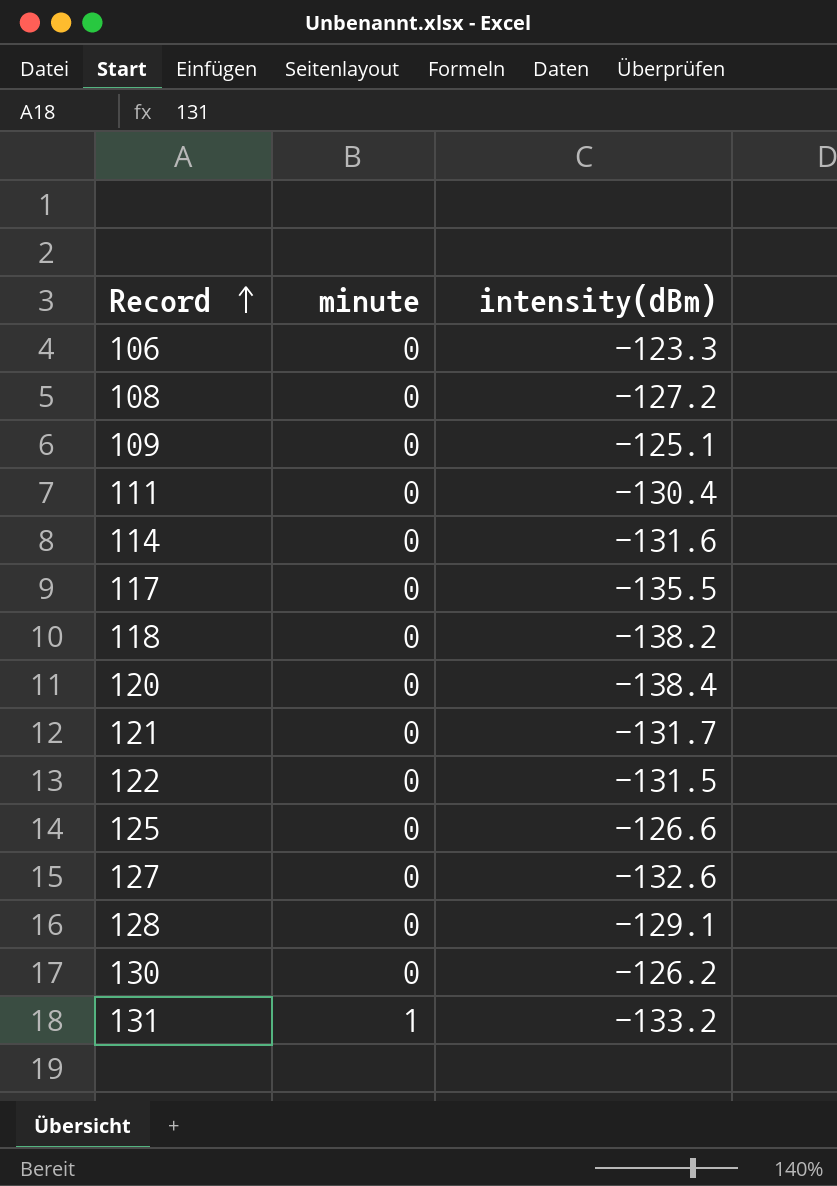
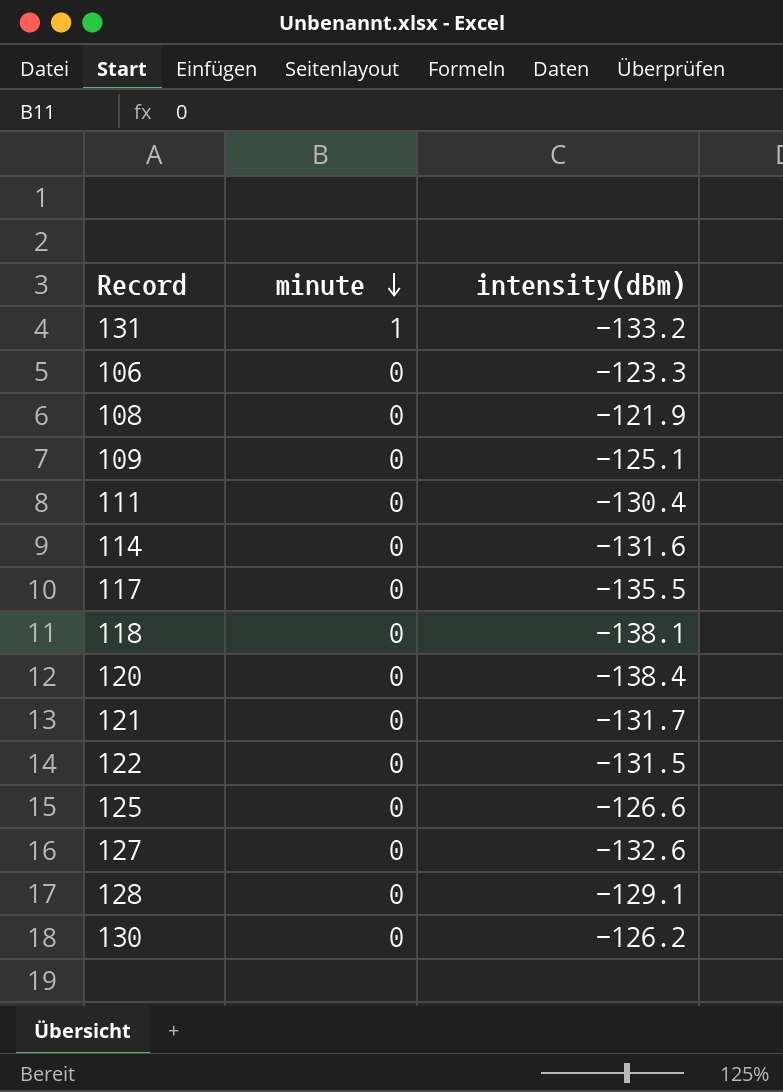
row order: Record ascending -> minute descending
108 | intensity(dBm): -127.2 -> -121.9
118 | intensity(dBm): -138.2 -> -138.1

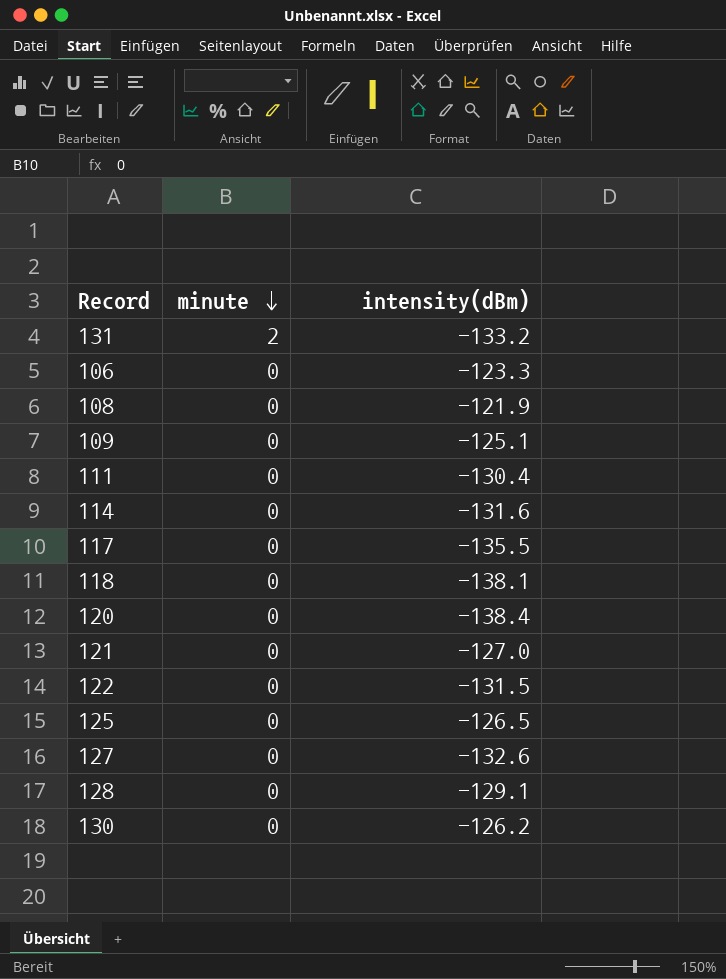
131 | minute: 1 -> 2
121 | intensity(dBm): -131.7 -> -127.0
125 | intensity(dBm): -126.6 -> -126.5

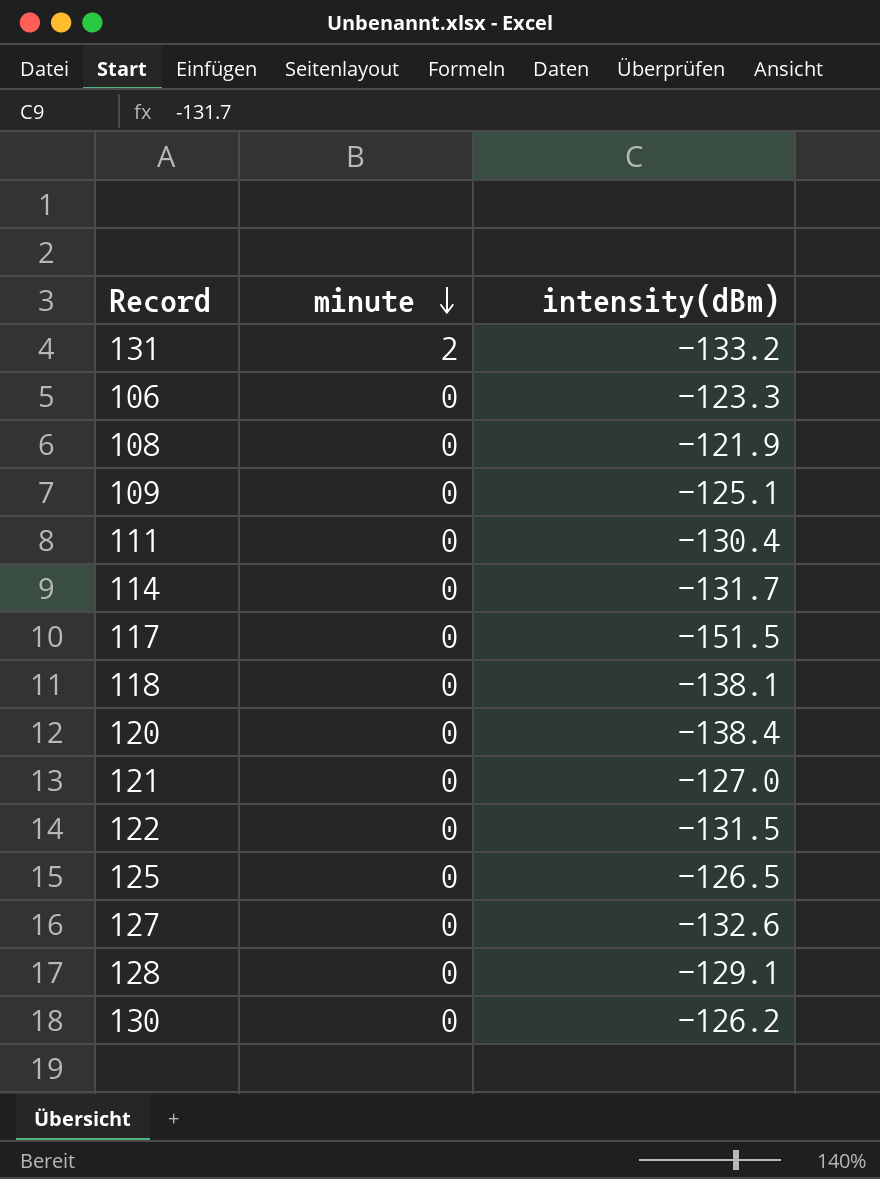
114 | intensity(dBm): -131.6 -> -131.7
117 | intensity(dBm): -135.5 -> -151.5

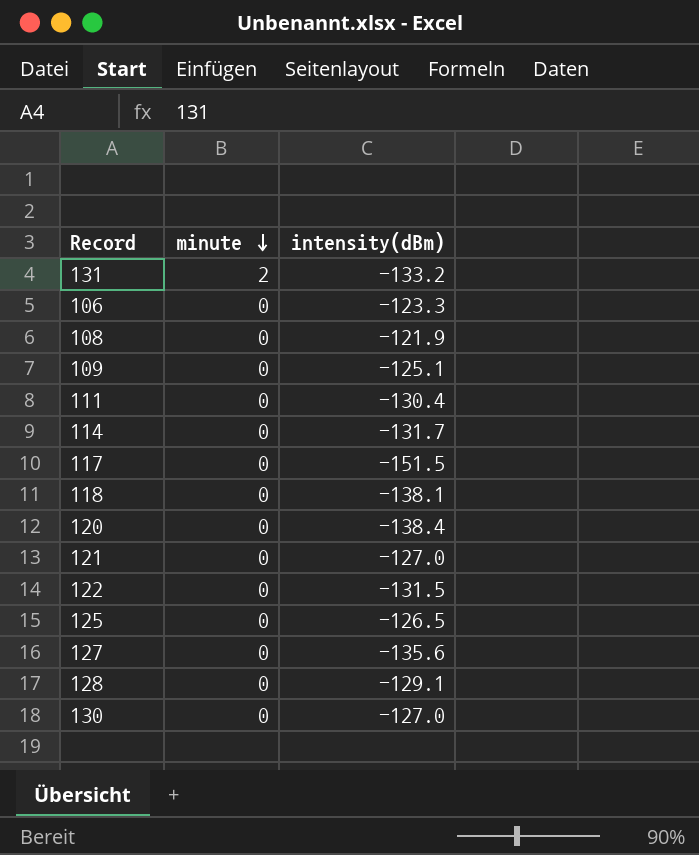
127 | intensity(dBm): -132.6 -> -135.6
130 | intensity(dBm): -126.2 -> -127.0

